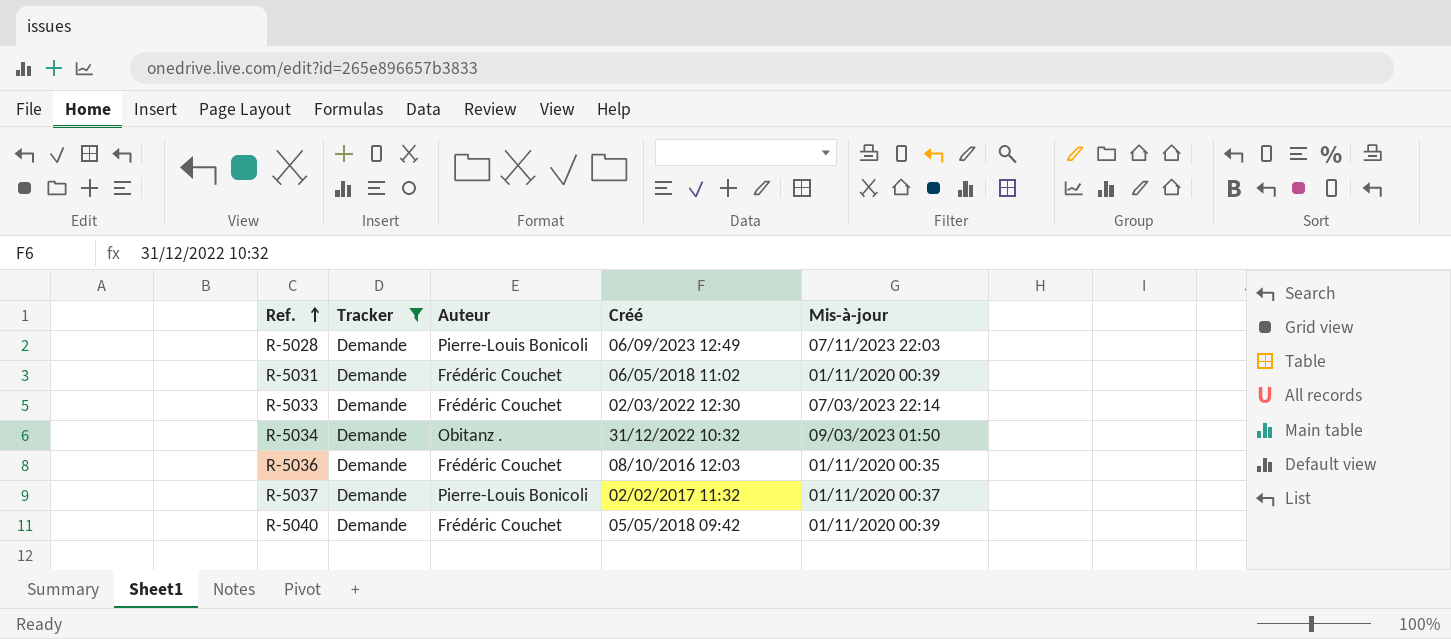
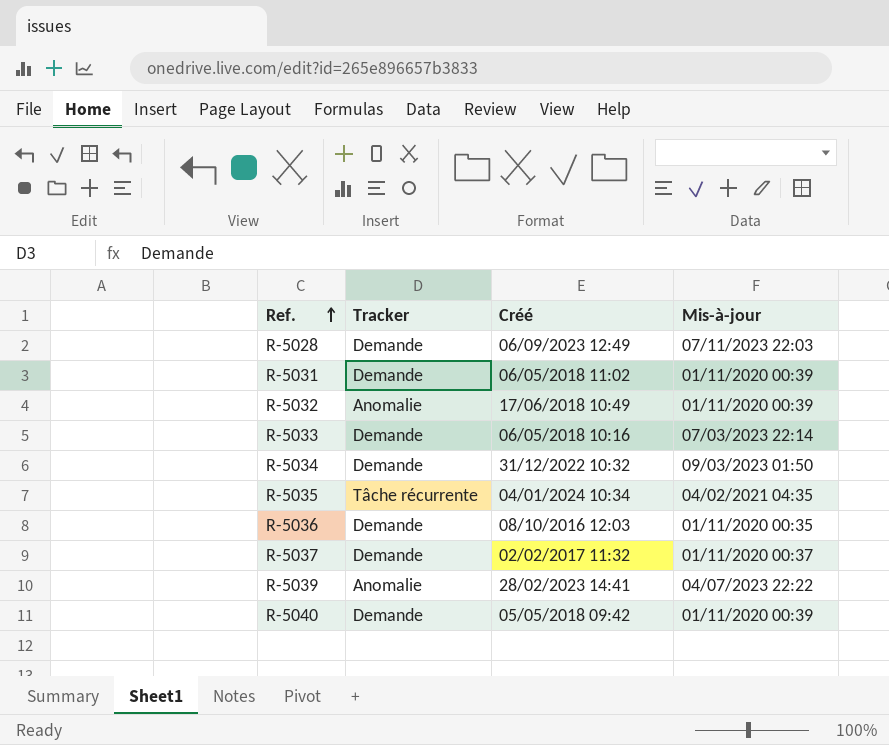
filter: Tracker = Demande -> none
column Auteur | position: 3 -> none
R-5033 | Créé: 02/03/2022 12:30 -> 06/05/2018 10:16

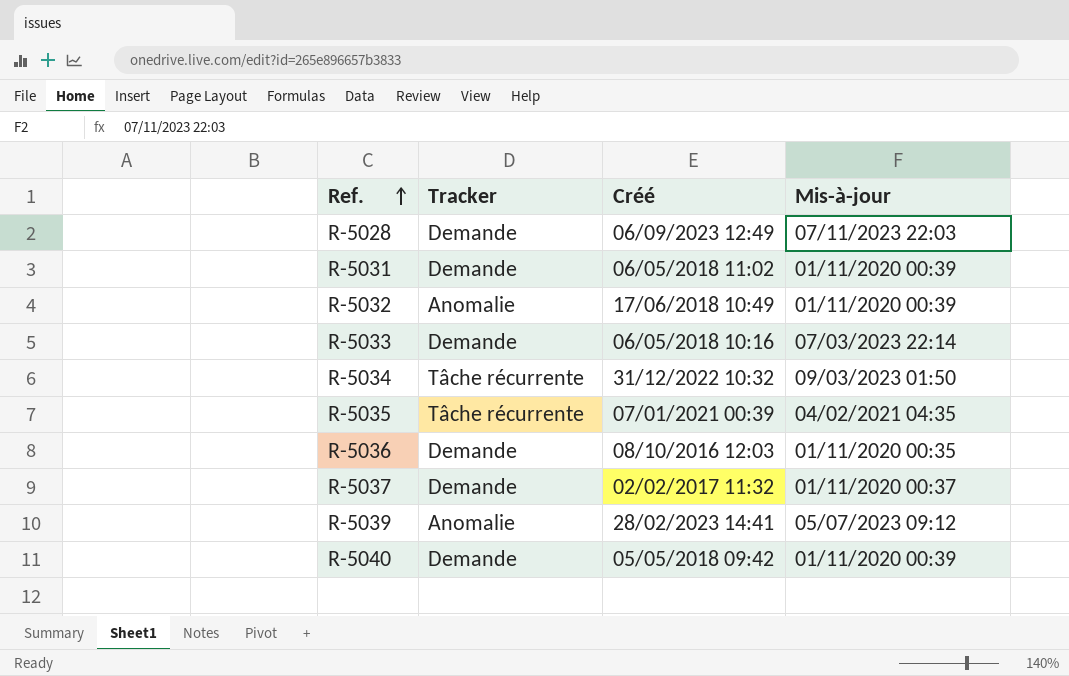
R-5034 | Tracker: Demande -> Tâche récurrente
R-5035 | Créé: 04/01/2024 10:34 -> 07/01/2021 00:39
R-5039 | Mis-à-jour: 04/07/2023 22:22 -> 05/07/2023 09:12

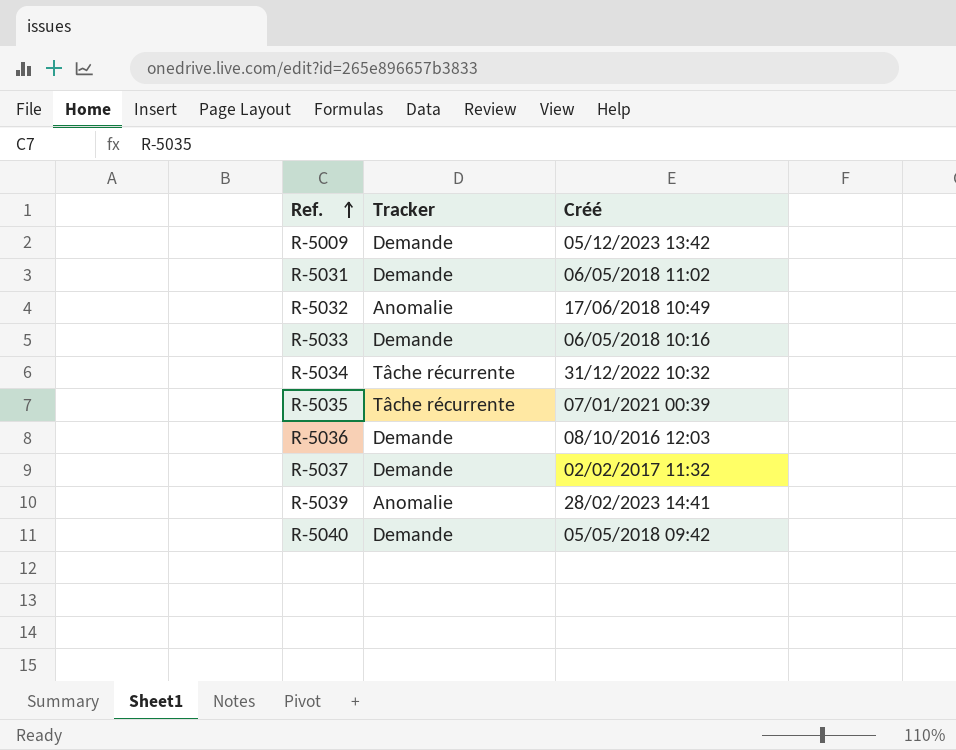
column Mis-à-jour | position: 4 -> none
row R-5028: Demande | 06/09/2023 12:49 | 07/11/2023 22:03 -> none
row R-5009: none -> Demande | 05/12/2023 13:42

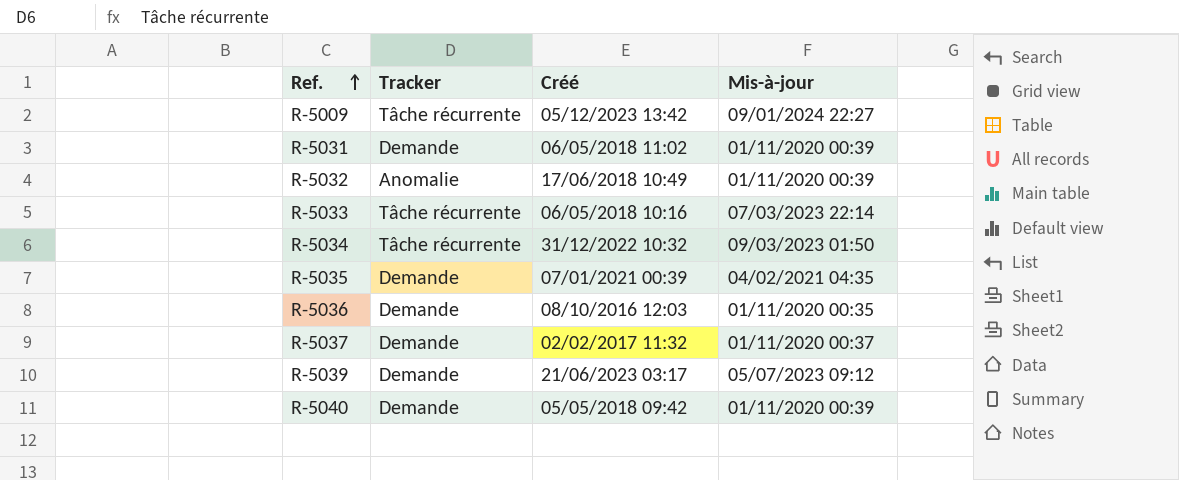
column Mis-à-jour | position: none -> 4
R-5009 | Tracker: Demande -> Tâche récurrente
R-5033 | Tracker: Demande -> Tâche récurrente
R-5035 | Tracker: Tâche récurrente -> Demande
R-5039 | Tracker: Anomalie -> Demande
R-5039 | Créé: 28/02/2023 14:41 -> 21/06/2023 03:17

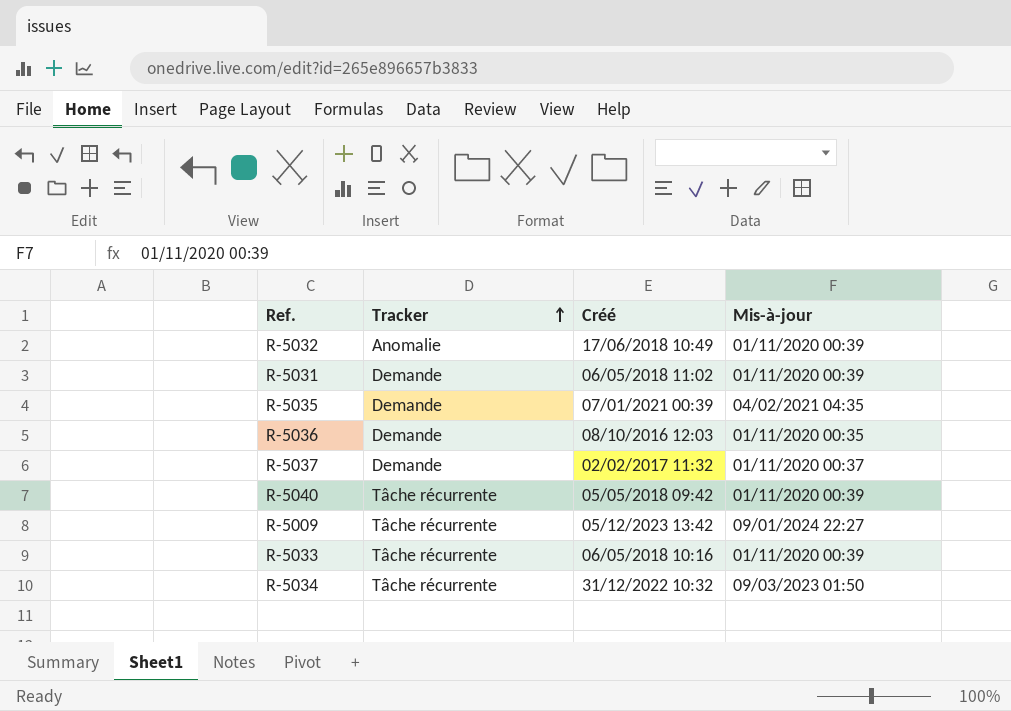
row order: Ref. ascending -> Tracker ascending
row R-5039: Demande | 21/06/2023 03:17 | 05/07/2023 09:12 -> none
R-5040 | Tracker: Demande -> Tâche récurrente
R-5033 | Mis-à-jour: 07/03/2023 22:14 -> 01/11/2020 00:39

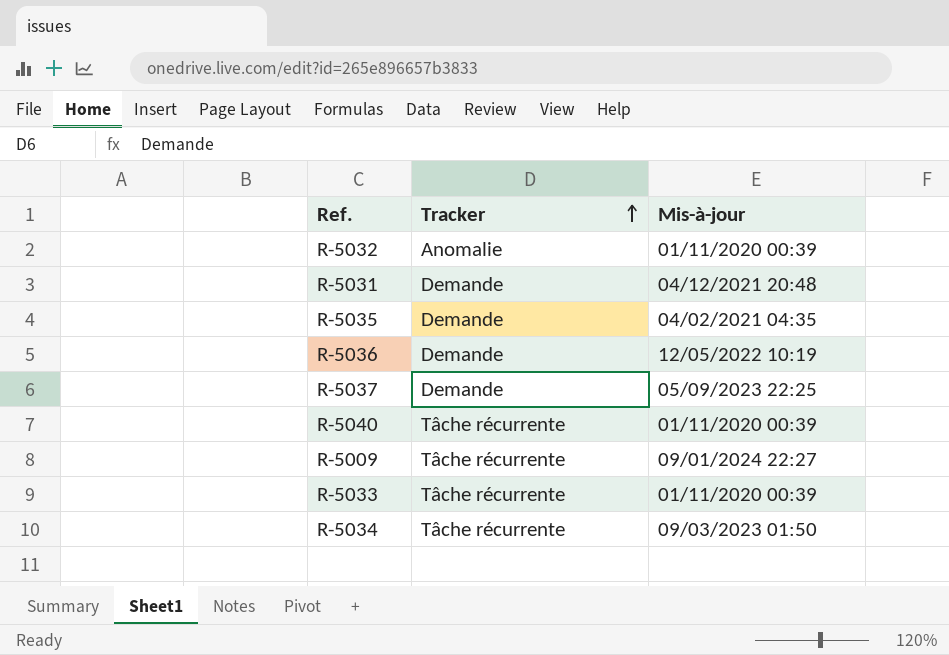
column Créé | position: 3 -> none
R-5031 | Mis-à-jour: 01/11/2020 00:39 -> 04/12/2021 20:48
R-5036 | Mis-à-jour: 01/11/2020 00:35 -> 12/05/2022 10:19
R-5037 | Mis-à-jour: 01/11/2020 00:37 -> 05/09/2023 22:25

